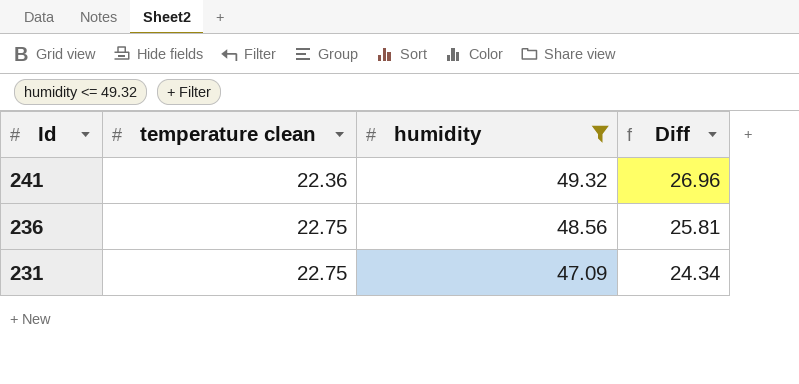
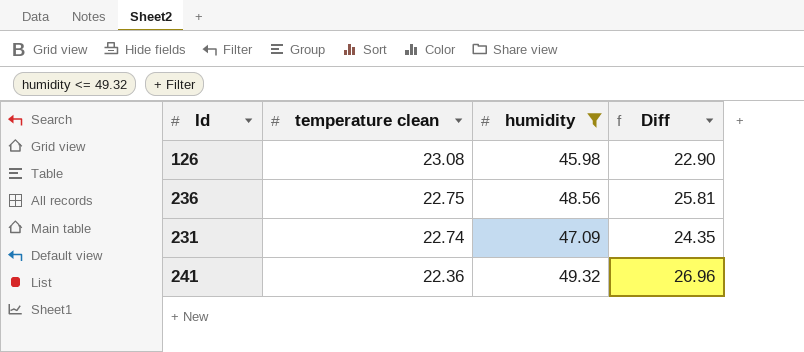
row order: Id descending -> temperature clean descending
row 126: none -> 23.08 | 45.98 | 22.90
231 | temperature clean: 22.75 -> 22.74
231 | Diff: 24.34 -> 24.35

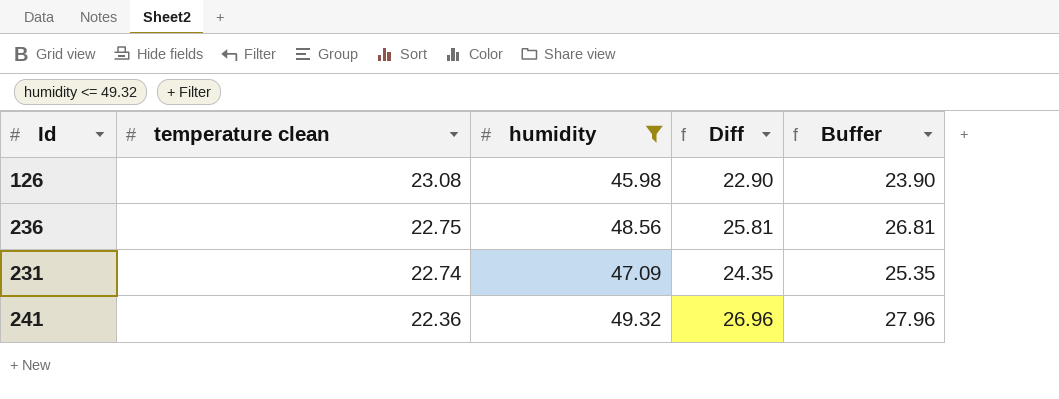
column Buffer | formula: none -> [Diff] + 1

